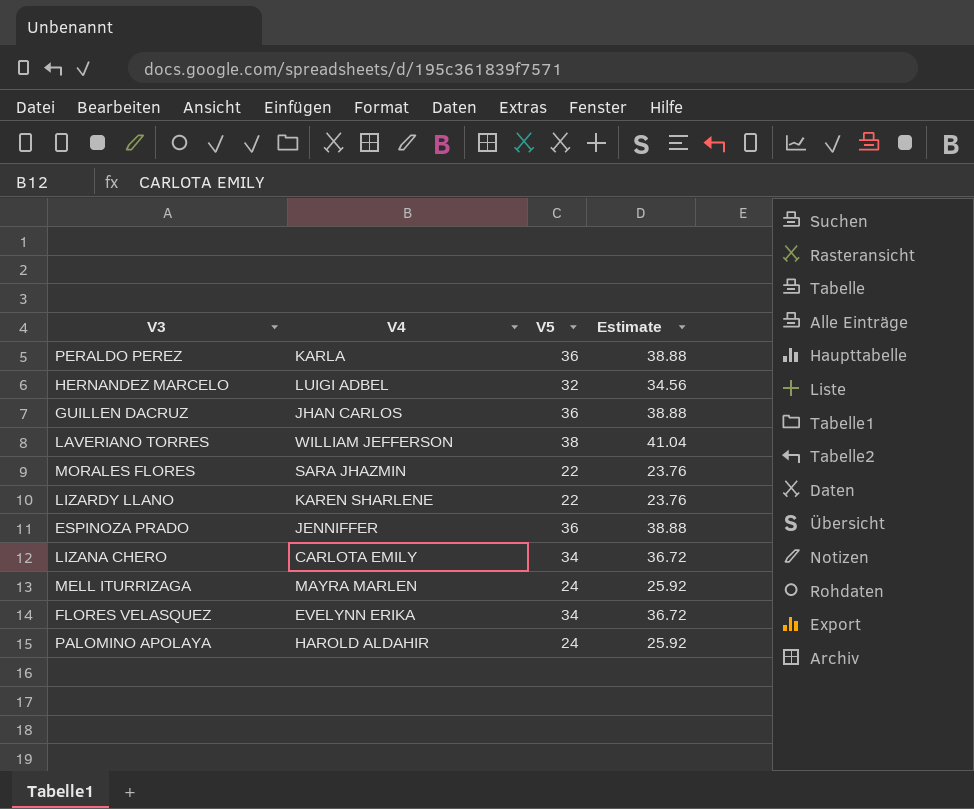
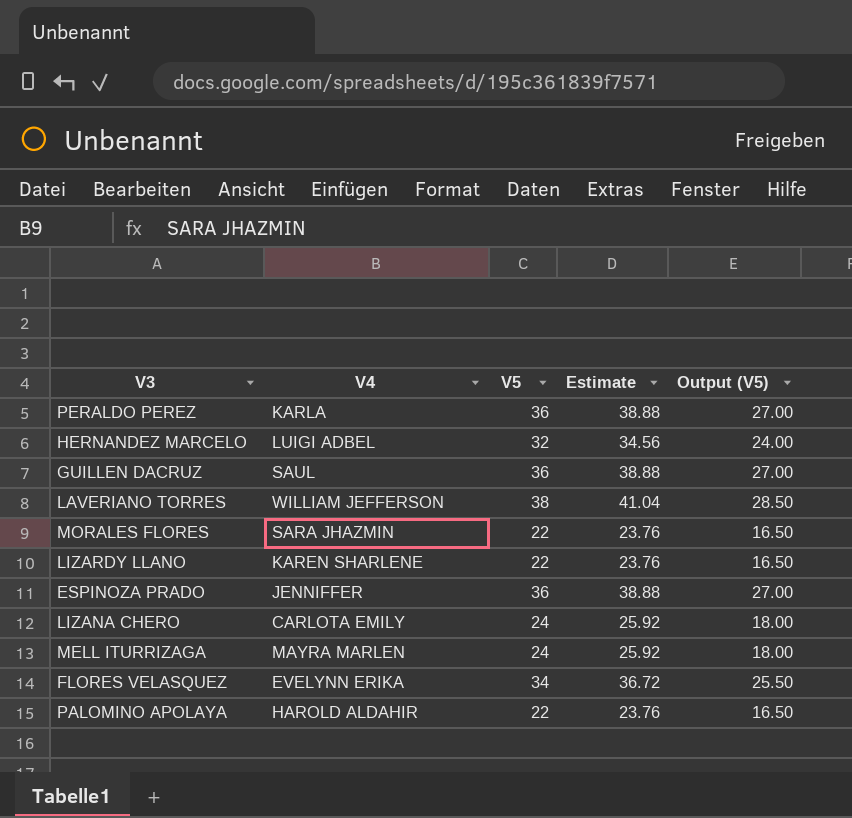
column Output (V5) | formula: none -> [V5] * 0.75
GUILLEN DACRUZ | V4: JHAN CARLOS -> SAUL
LIZANA CHERO | V5: 34 -> 24
LIZANA CHERO | Estimate: 36.72 -> 25.92
PALOMINO APOLAYA | V5: 24 -> 22
PALOMINO APOLAYA | Estimate: 25.92 -> 23.76

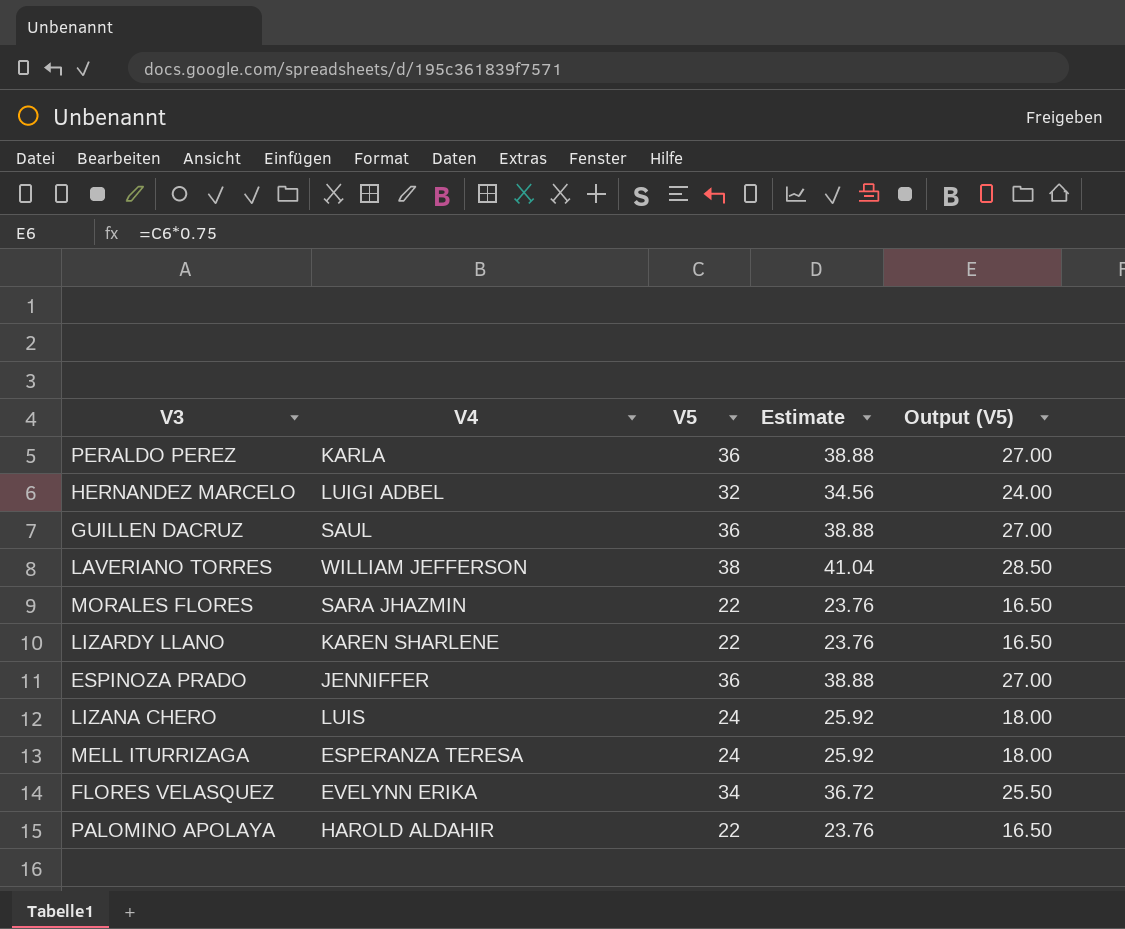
LIZANA CHERO | V4: CARLOTA EMILY -> LUIS
MELL ITURRIZAGA | V4: MAYRA MARLEN -> ESPERANZA TERESA

